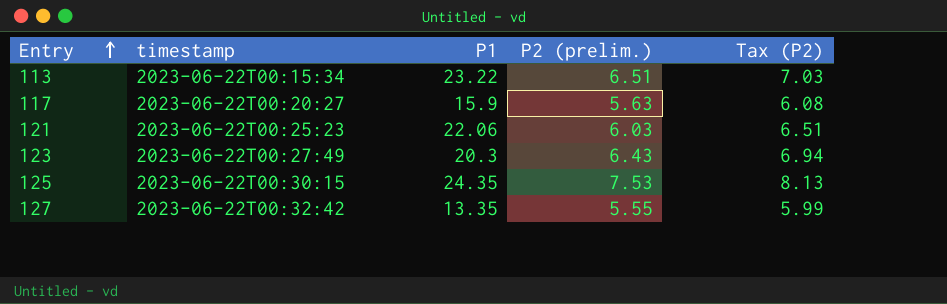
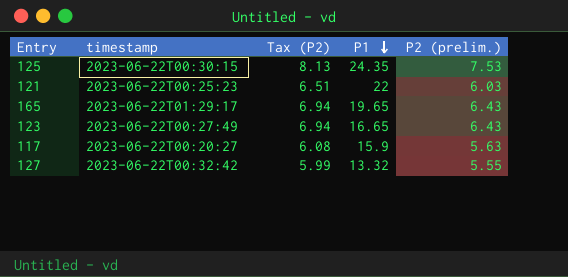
row order: Entry ascending -> P1 descending
column Tax (P2) | position: 5 -> 3
row 113: 2023-06-22T00:15:34 | 23.22 | 6.51 | 7.03 -> none
121 | P1: 22.06 -> 22
row 165: none -> 2023-06-22T01:29:17 | 6.94 | 19.65 | 6.43
123 | P1: 20.3 -> 16.65
127 | P1: 13.35 -> 13.32

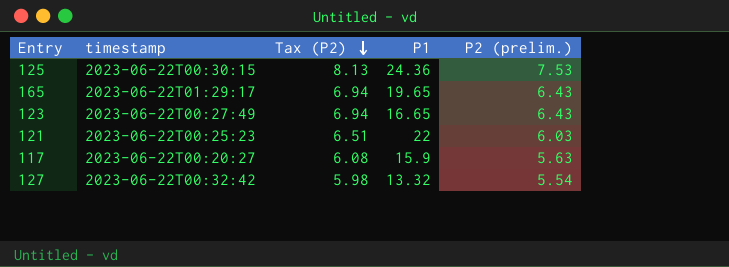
row order: P1 descending -> Tax (P2) descending
125 | P1: 24.35 -> 24.36
127 | Tax (P2): 5.99 -> 5.98
127 | P2 (prelim.): 5.55 -> 5.54

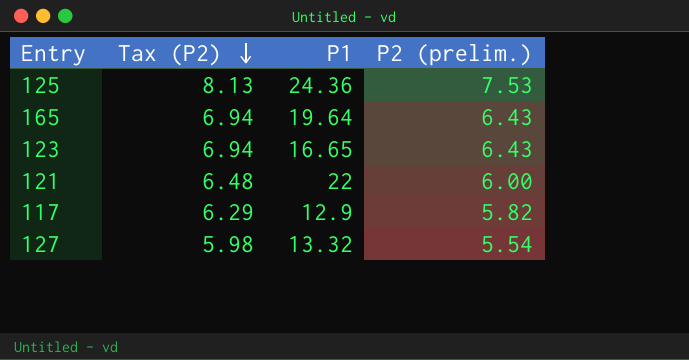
column timestamp | position: 2 -> none
165 | P1: 19.65 -> 19.64
121 | Tax (P2): 6.51 -> 6.48
121 | P2 (prelim.): 6.03 -> 6.00
117 | Tax (P2): 6.08 -> 6.29
117 | P1: 15.9 -> 12.9
117 | P2 (prelim.): 5.63 -> 5.82

